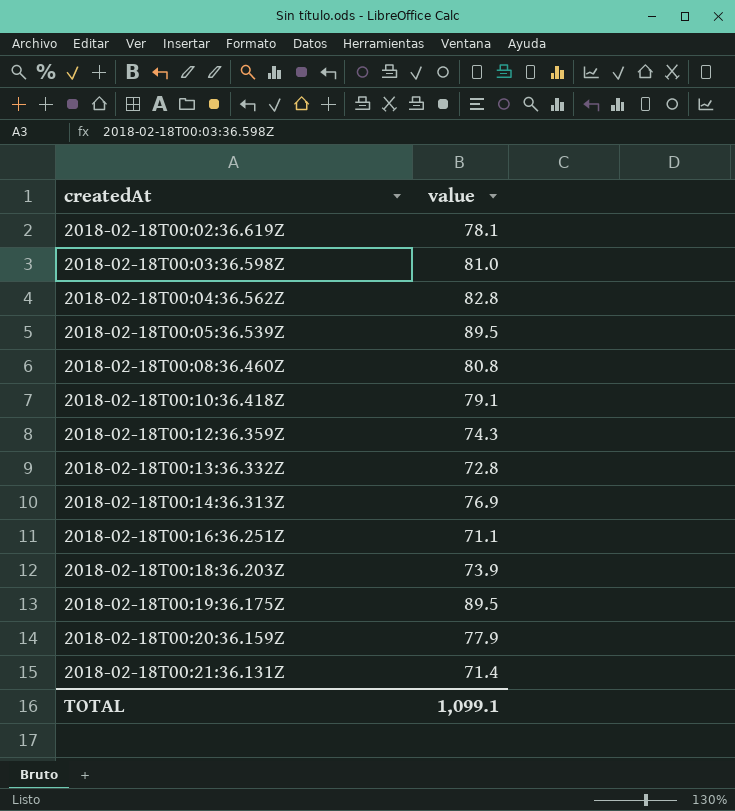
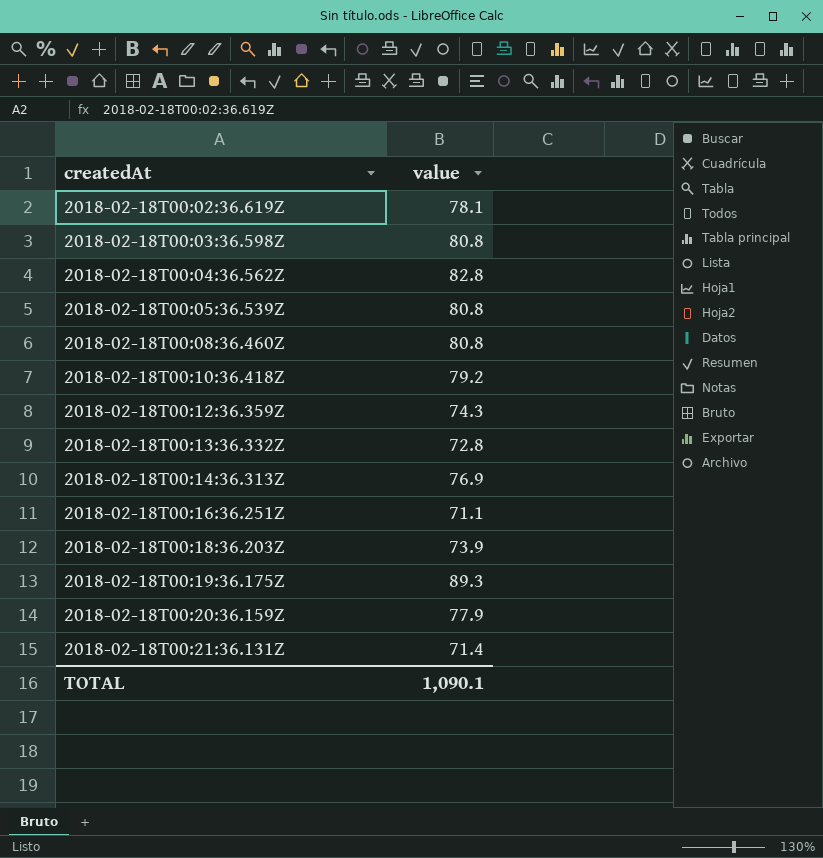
2018-02-18T00:03:36.598Z | value: 81.0 -> 80.8
2018-02-18T00:05:36.539Z | value: 89.5 -> 80.8
2018-02-18T00:10:36.418Z | value: 79.1 -> 79.2
2018-02-18T00:19:36.175Z | value: 89.5 -> 89.3
TOTAL | value: 1,099.1 -> 1,090.1

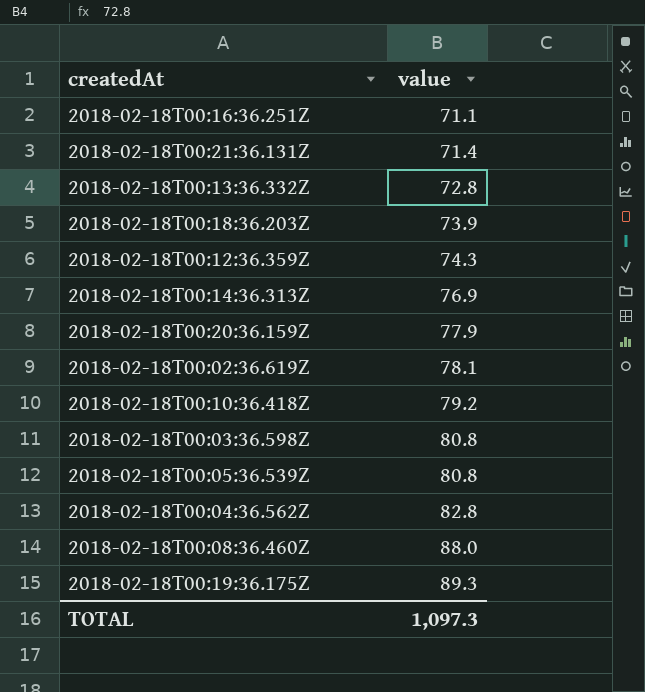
row order: createdAt ascending -> value ascending
2018-02-18T00:08:36.460Z | value: 80.8 -> 88.0
TOTAL | value: 1,090.1 -> 1,097.3

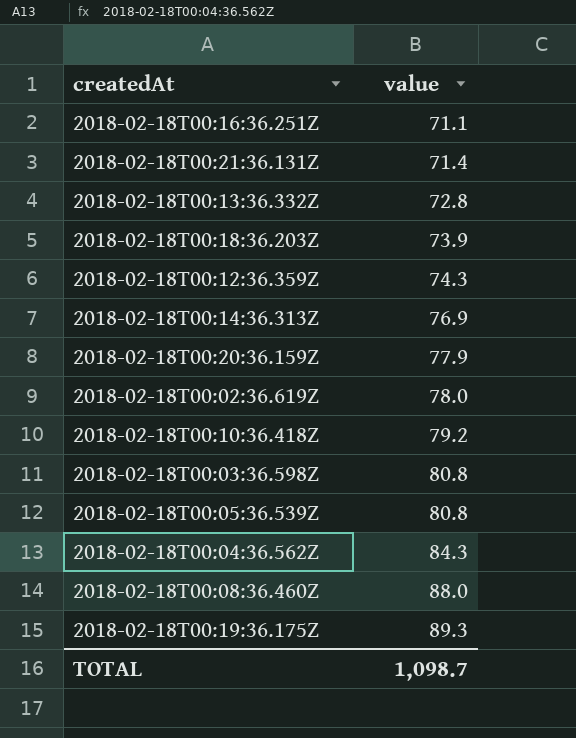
2018-02-18T00:02:36.619Z | value: 78.1 -> 78.0
2018-02-18T00:04:36.562Z | value: 82.8 -> 84.3
TOTAL | value: 1,097.3 -> 1,098.7

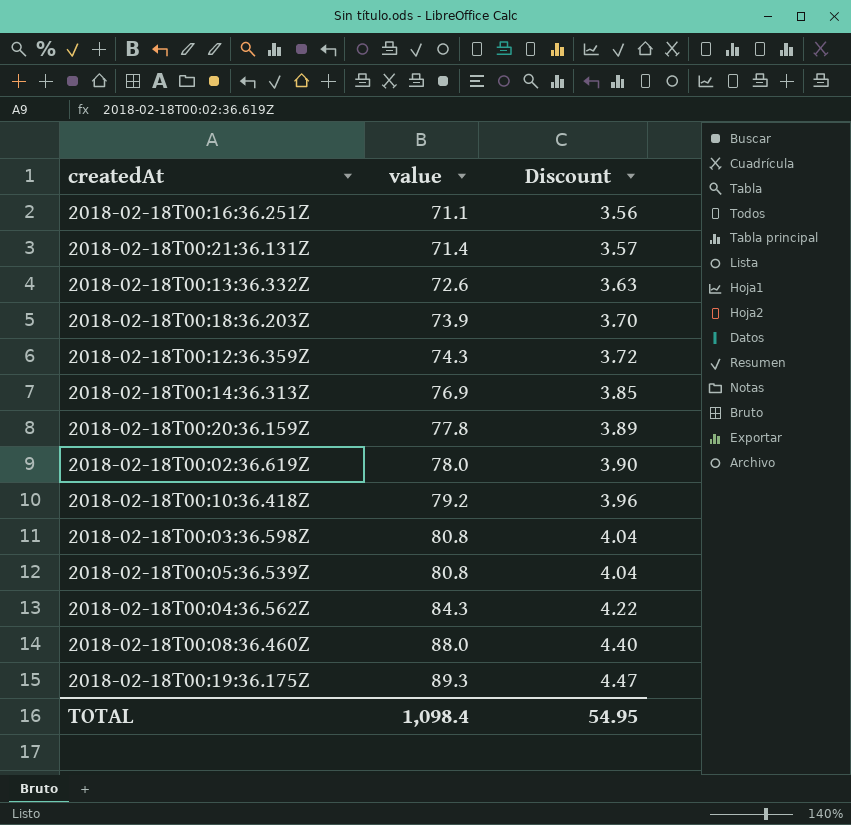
column Discount | formula: none -> [value] * 0.05
2018-02-18T00:13:36.332Z | value: 72.8 -> 72.6
2018-02-18T00:20:36.159Z | value: 77.9 -> 77.8
TOTAL | value: 1,098.7 -> 1,098.4

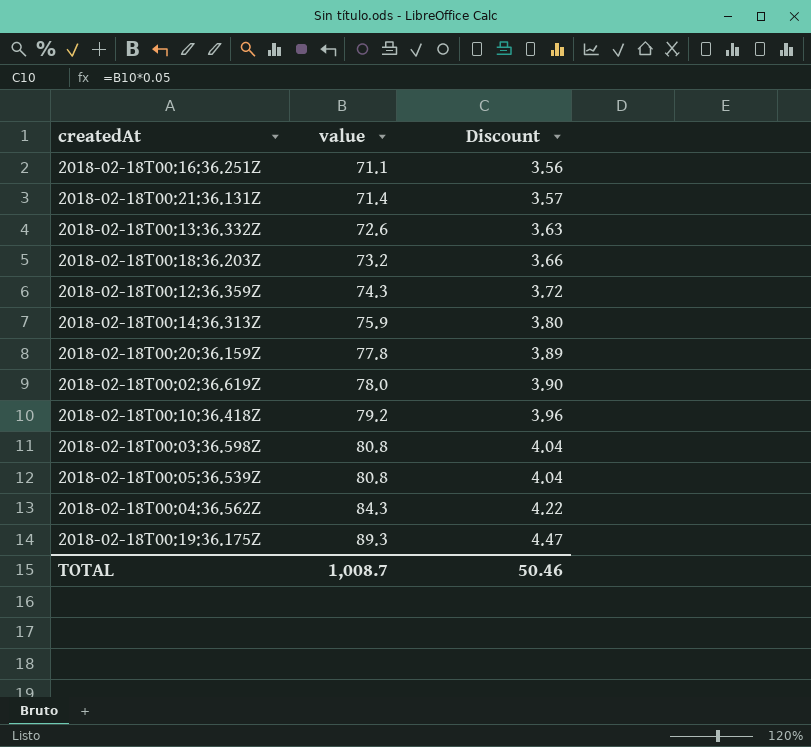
row 2018-02-18T00:08:36.460Z: 88.0 | 4.40 -> none
2018-02-18T00:18:36.203Z | value: 73.9 -> 73.2
2018-02-18T00:18:36.203Z | Discount: 3.70 -> 3.66
2018-02-18T00:14:36.313Z | value: 76.9 -> 75.9
2018-02-18T00:14:36.313Z | Discount: 3.85 -> 3.80
TOTAL | value: 1,098.4 -> 1,008.7
TOTAL | Discount: 54.95 -> 50.46

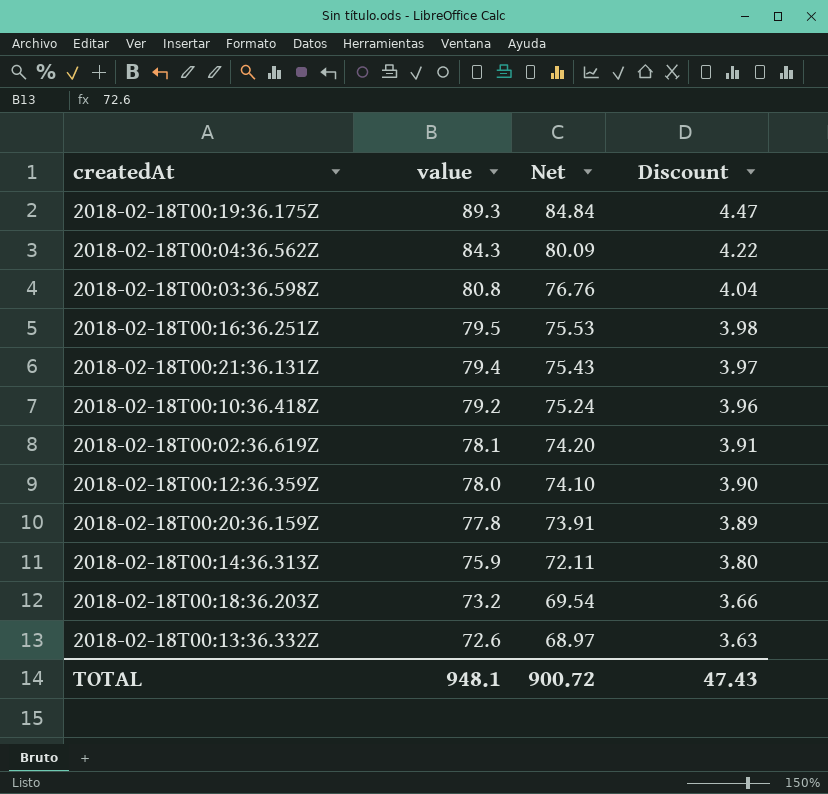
row order: value ascending -> value descending
column Net | formula: none -> [value] * 0.95
row 2018-02-18T00:05:36.539Z: 80.8 | 4.04 -> none
2018-02-18T00:16:36.251Z | value: 71.1 -> 79.5
2018-02-18T00:16:36.251Z | Discount: 3.56 -> 3.98
2018-02-18T00:21:36.131Z | value: 71.4 -> 79.4
2018-02-18T00:21:36.131Z | Discount: 3.57 -> 3.97
2018-02-18T00:02:36.619Z | value: 78.0 -> 78.1
2018-02-18T00:02:36.619Z | Discount: 3.90 -> 3.91
2018-02-18T00:12:36.359Z | value: 74.3 -> 78.0
2018-02-18T00:12:36.359Z | Discount: 3.72 -> 3.90
TOTAL | value: 1,008.7 -> 948.1
TOTAL | Discount: 50.46 -> 47.43

